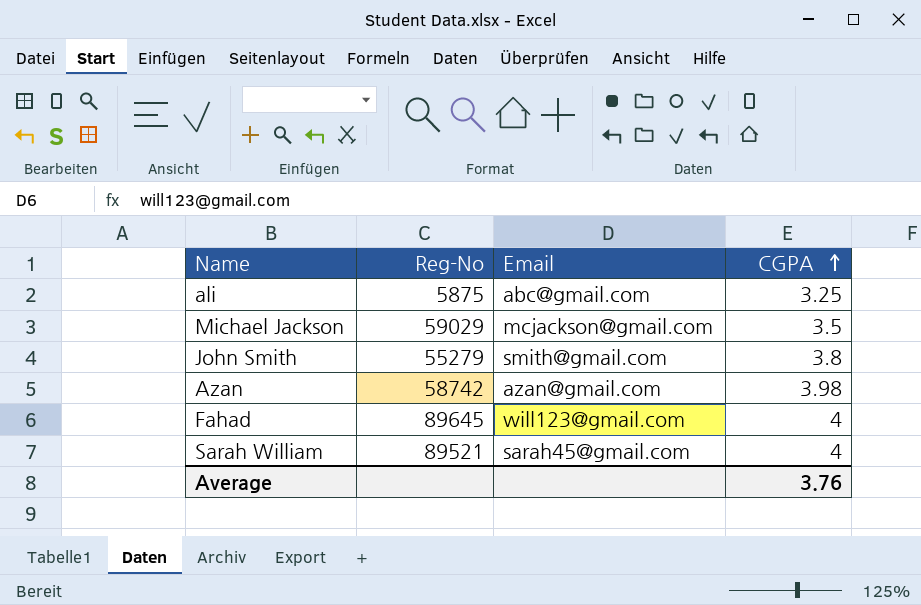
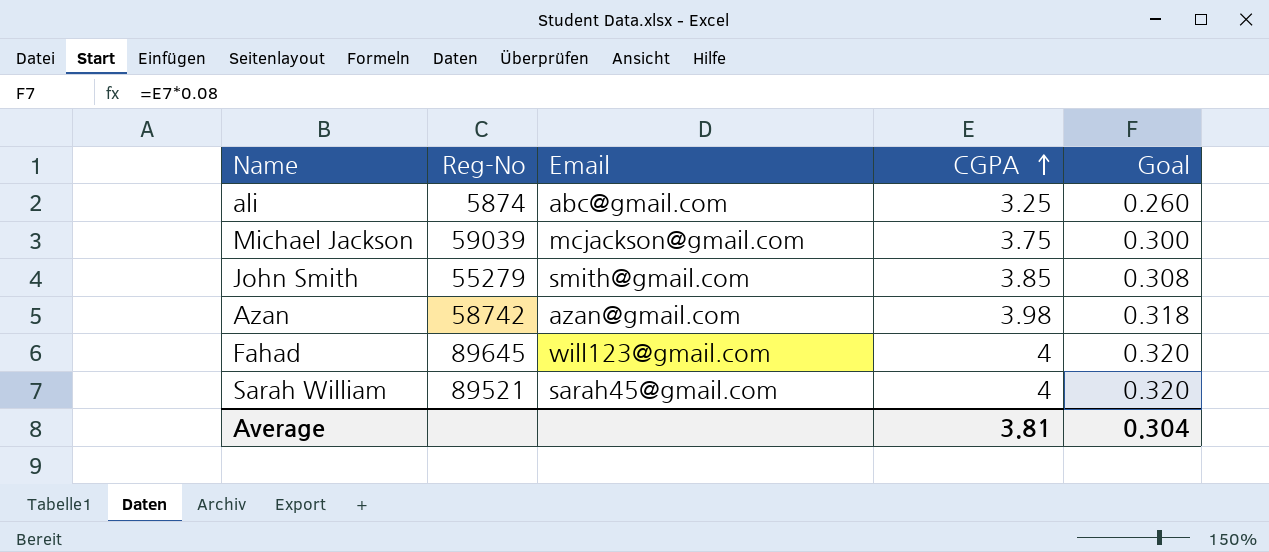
column Goal | formula: none -> [CGPA] * 0.08
ali | Reg-No: 5875 -> 5874
Michael Jackson | Reg-No: 59029 -> 59039
Michael Jackson | CGPA: 3.5 -> 3.75
John Smith | CGPA: 3.8 -> 3.85
Average | CGPA: 3.76 -> 3.81

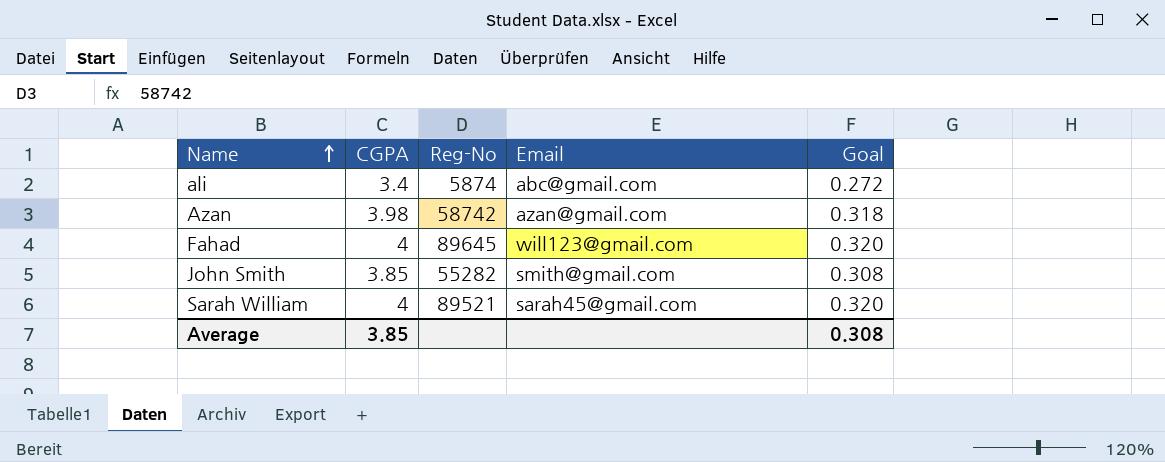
row order: CGPA ascending -> Name ascending
column CGPA | position: 4 -> 2
row Michael Jackson: 59039 | mcjackson@gmail.com | 3.75 | 0.300 -> none
ali | CGPA: 3.25 -> 3.4
ali | Goal: 0.260 -> 0.272
John Smith | Reg-No: 55279 -> 55282
Average | CGPA: 3.81 -> 3.85
Average | Goal: 0.304 -> 0.308

